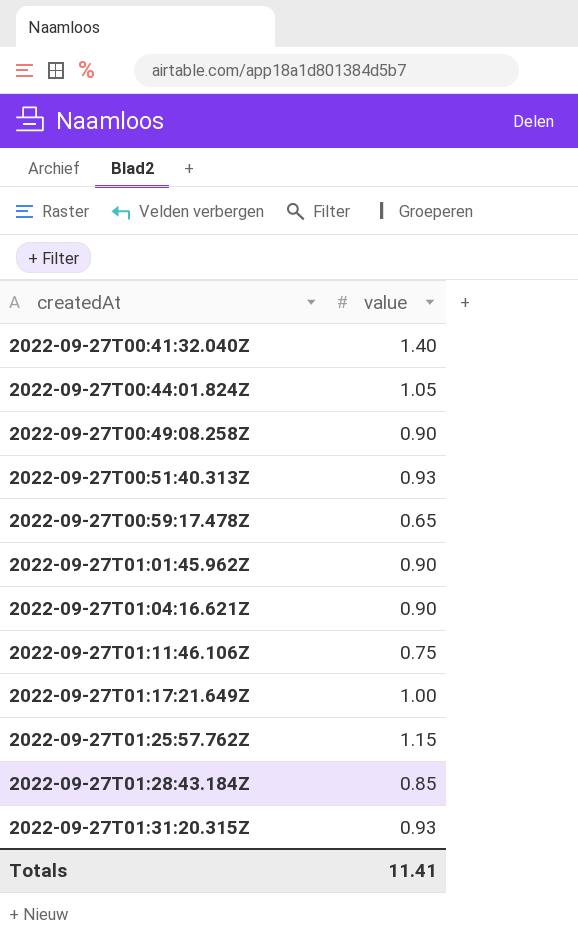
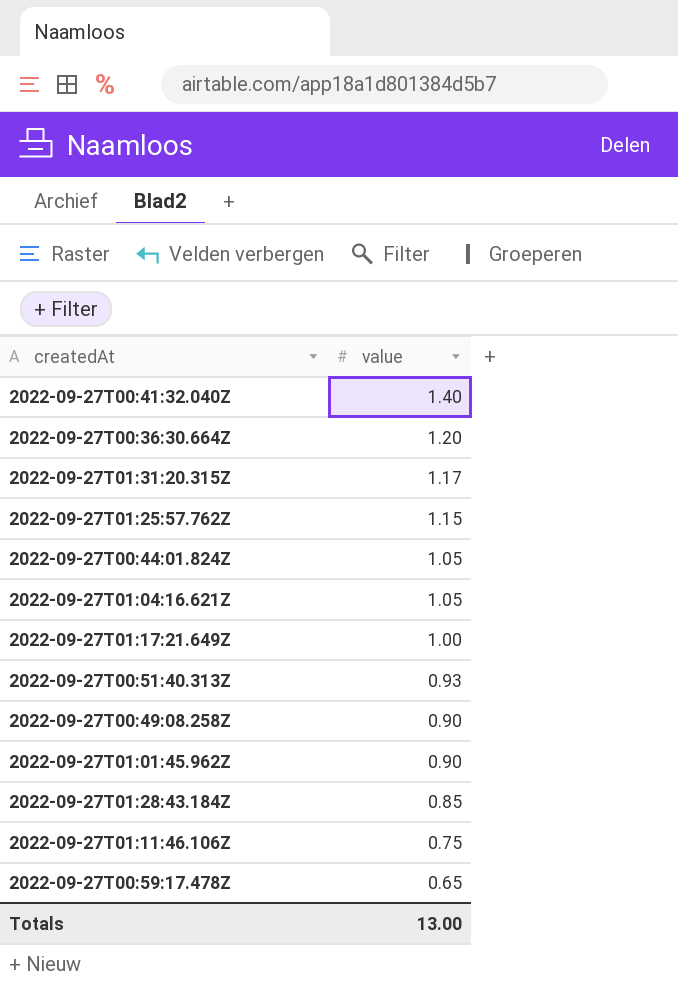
row order: createdAt ascending -> value descending
row 2022-09-27T00:36:30.664Z: none -> 1.20
2022-09-27T01:31:20.315Z | value: 0.93 -> 1.17
2022-09-27T01:04:16.621Z | value: 0.90 -> 1.05
Totals | value: 11.41 -> 13.00

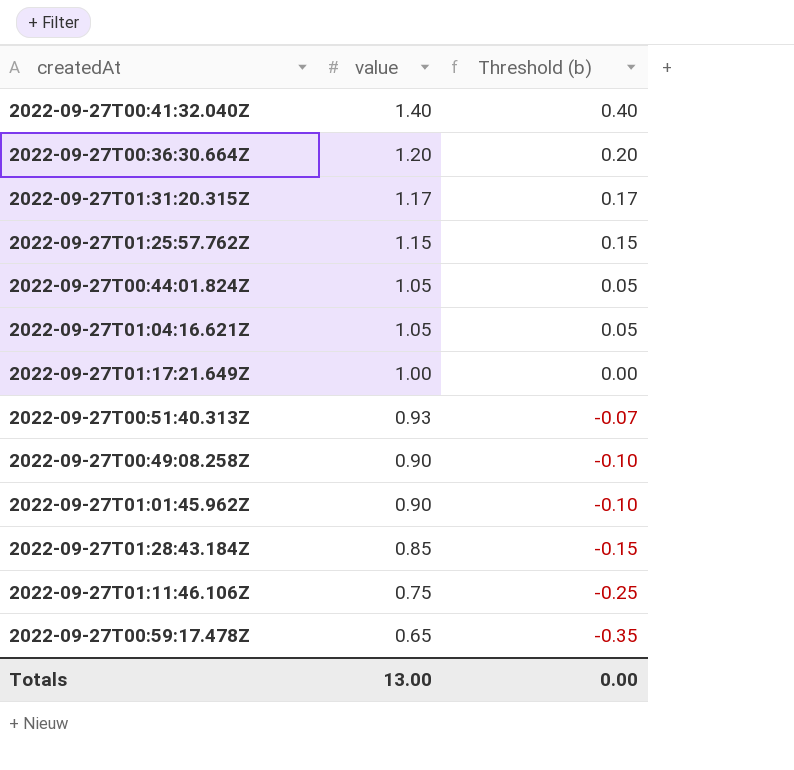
column Threshold (b) | formula: none -> [value] - 1

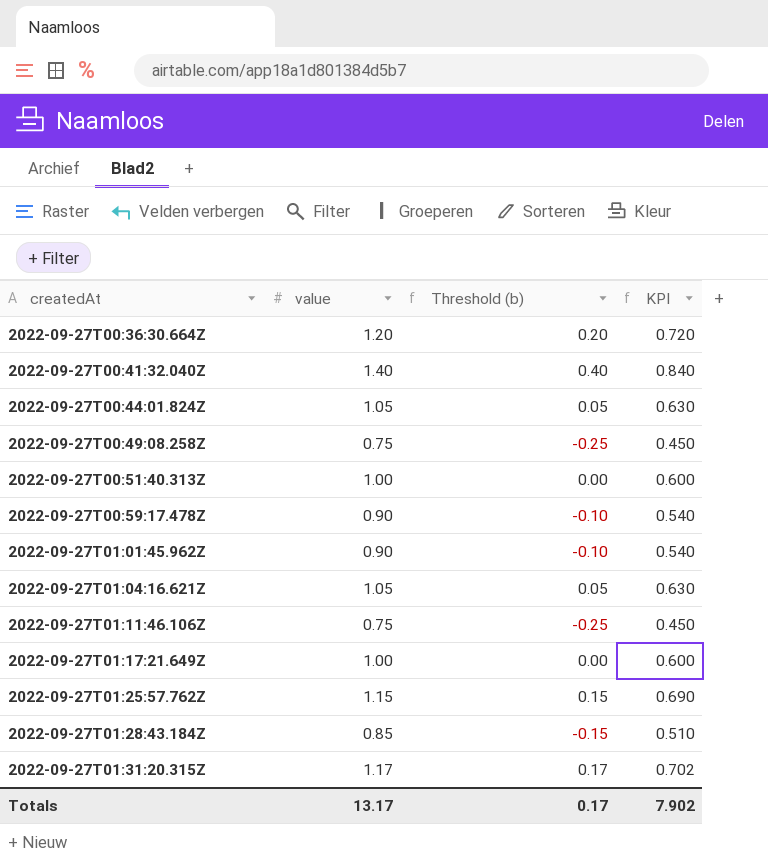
row order: value descending -> createdAt ascending
column KPI | formula: none -> [value] * 0.6
2022-09-27T00:49:08.258Z | value: 0.90 -> 0.75
2022-09-27T00:49:08.258Z | Threshold (b): -0.10 -> -0.25
2022-09-27T00:51:40.313Z | value: 0.93 -> 1.00
2022-09-27T00:51:40.313Z | Threshold (b): -0.07 -> 0.00
2022-09-27T00:59:17.478Z | value: 0.65 -> 0.90
2022-09-27T00:59:17.478Z | Threshold (b): -0.35 -> -0.10
Totals | value: 13.00 -> 13.17
Totals | Threshold (b): 0.00 -> 0.17

